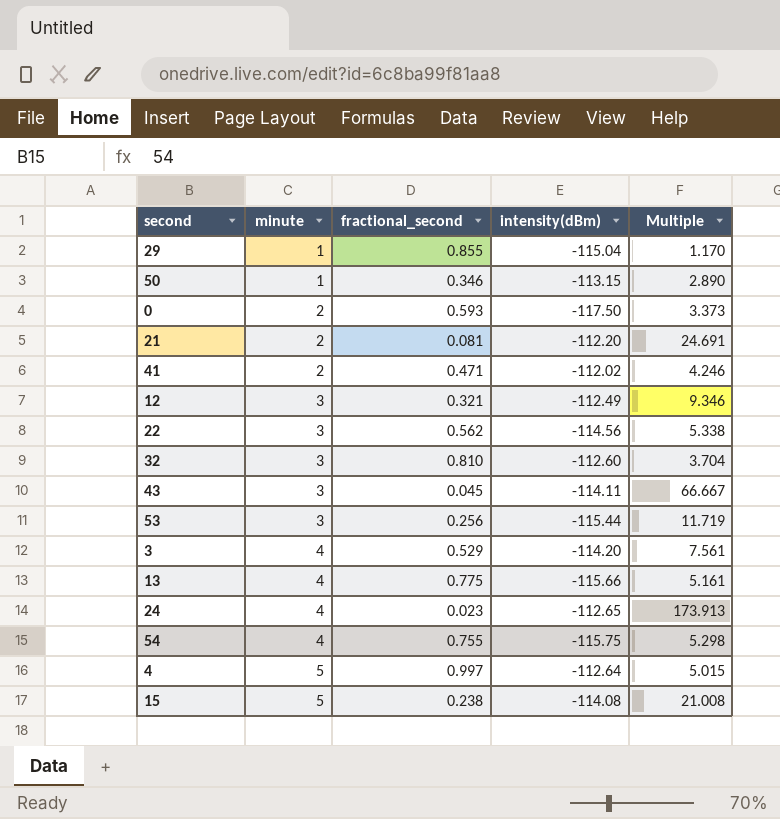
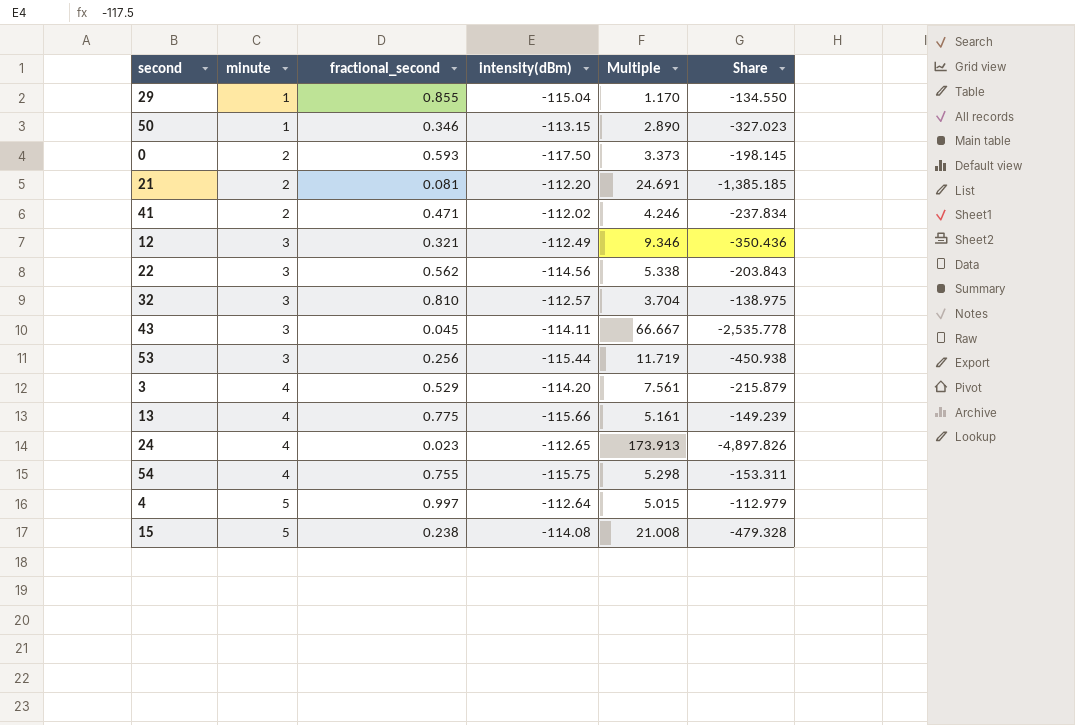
column Share | formula: none -> [intensity(dBm)] / [fractional_second]
32 | intensity(dBm): -112.60 -> -112.57

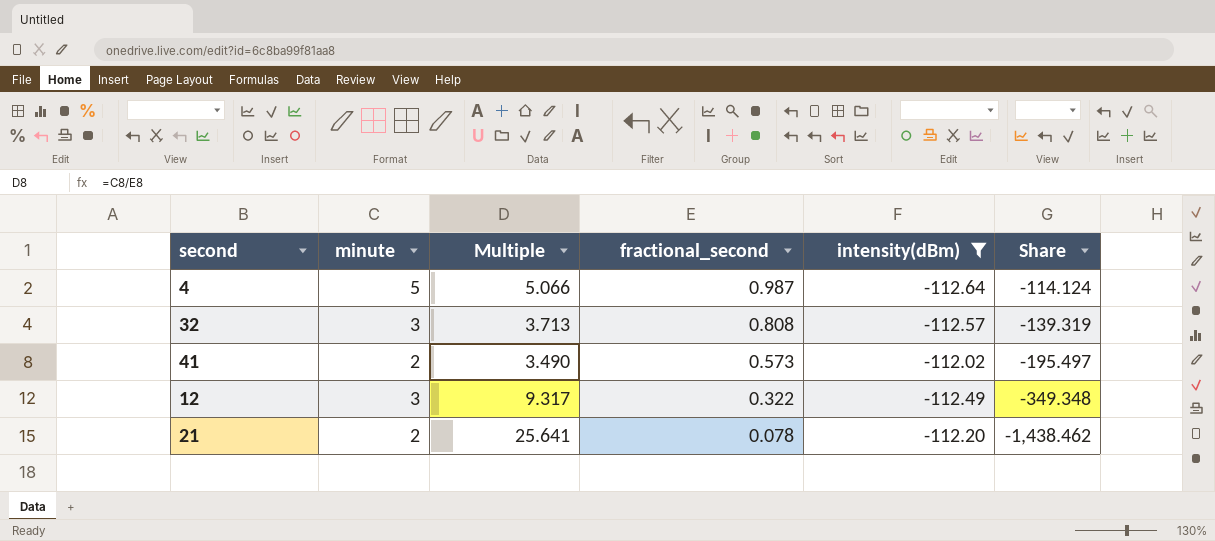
filter: none -> intensity(dBm) >= -112.64
row order: minute ascending -> fractional_second descending
column Multiple | position: 5 -> 3
4 | Multiple: 5.015 -> 5.066
4 | fractional_second: 0.997 -> 0.987
4 | Share: -112.979 -> -114.124
32 | Multiple: 3.704 -> 3.713
32 | fractional_second: 0.810 -> 0.808
32 | Share: -138.975 -> -139.319
41 | Multiple: 4.246 -> 3.490
41 | fractional_second: 0.471 -> 0.573
41 | Share: -237.834 -> -195.497
12 | Multiple: 9.346 -> 9.317
12 | fractional_second: 0.321 -> 0.322
12 | Share: -350.436 -> -349.348
21 | Multiple: 24.691 -> 25.641
21 | fractional_second: 0.081 -> 0.078
21 | Share: -1,385.185 -> -1,438.462

